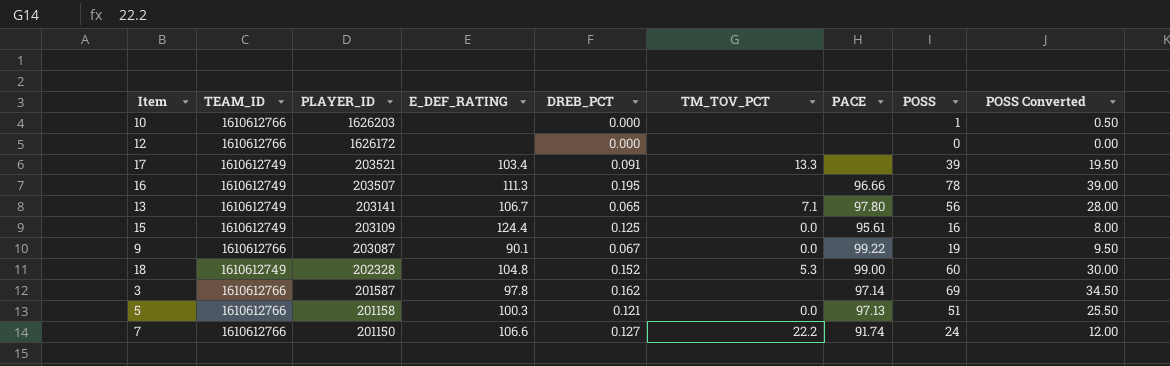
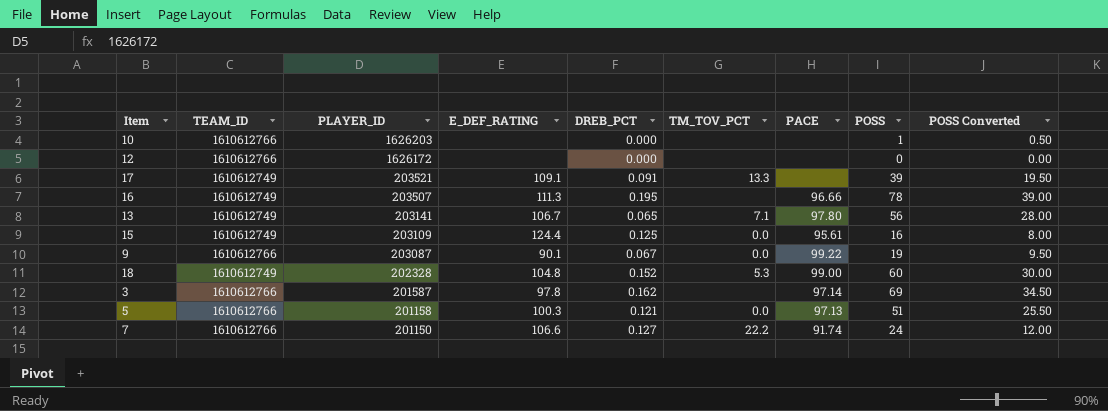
17 | E_DEF_RATING: 103.4 -> 109.1

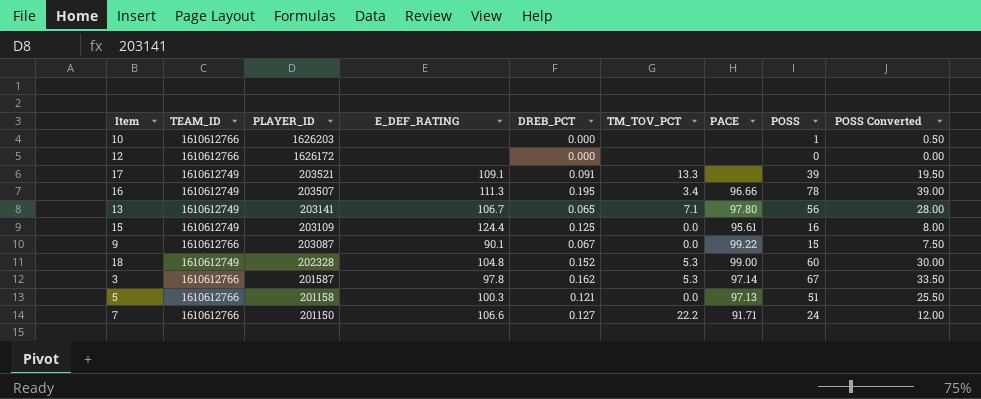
16 | TM_TOV_PCT: none -> 3.4
9 | POSS: 19 -> 15
9 | POSS Converted: 9.50 -> 7.50
3 | TM_TOV_PCT: none -> 5.3
3 | POSS: 69 -> 67
3 | POSS Converted: 34.50 -> 33.50
7 | PACE: 91.74 -> 91.71

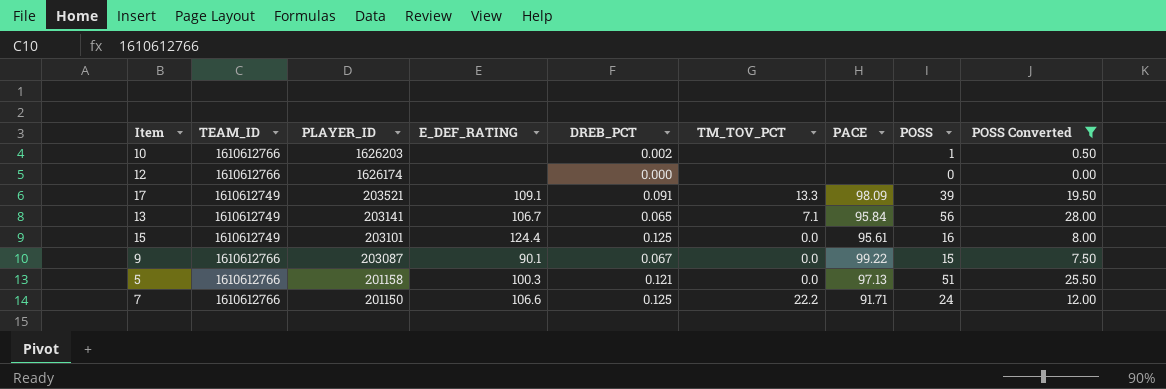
filter: none -> POSS Converted <= 28.00
10 | DREB_PCT: 0.000 -> 0.002
12 | PLAYER_ID: 1626172 -> 1626174
17 | PACE: none -> 98.09
13 | PACE: 97.80 -> 95.84
15 | PLAYER_ID: 203109 -> 203101
7 | DREB_PCT: 0.127 -> 0.125

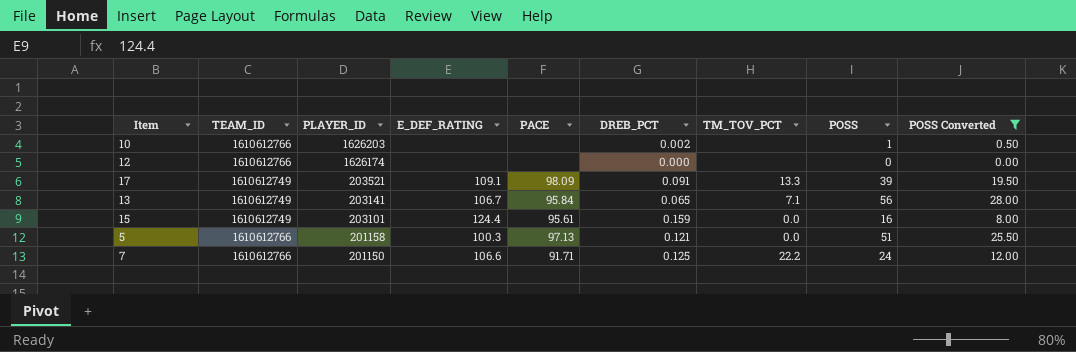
column PACE | position: 7 -> 5
row 9: 1610612766 | 203087 | 90.1 | 0.067 | 0.0 | 99.22 | 15 | 7.50 -> none
15 | DREB_PCT: 0.125 -> 0.159

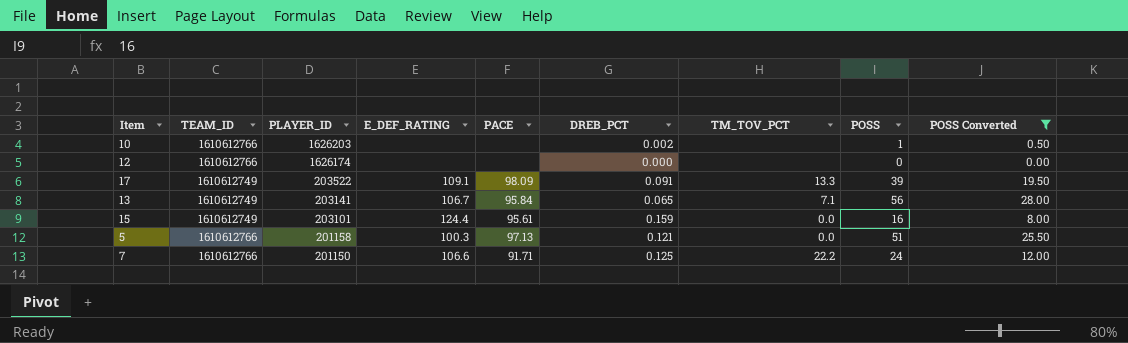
17 | PLAYER_ID: 203521 -> 203522

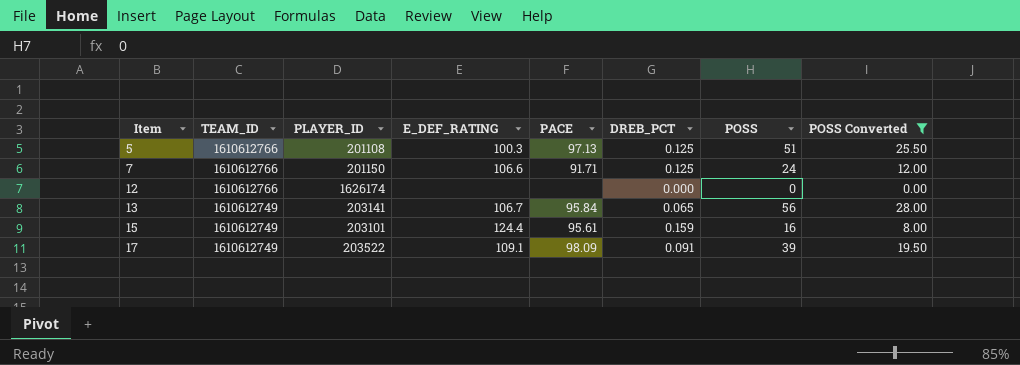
row order: PLAYER_ID descending -> Item ascending
column TM_TOV_PCT | position: 7 -> none
row 10: 1610612766 | 1626203 | none | none | 0.002 | none | 1 | 0.50 -> none
5 | PLAYER_ID: 201158 -> 201108
5 | DREB_PCT: 0.121 -> 0.125

